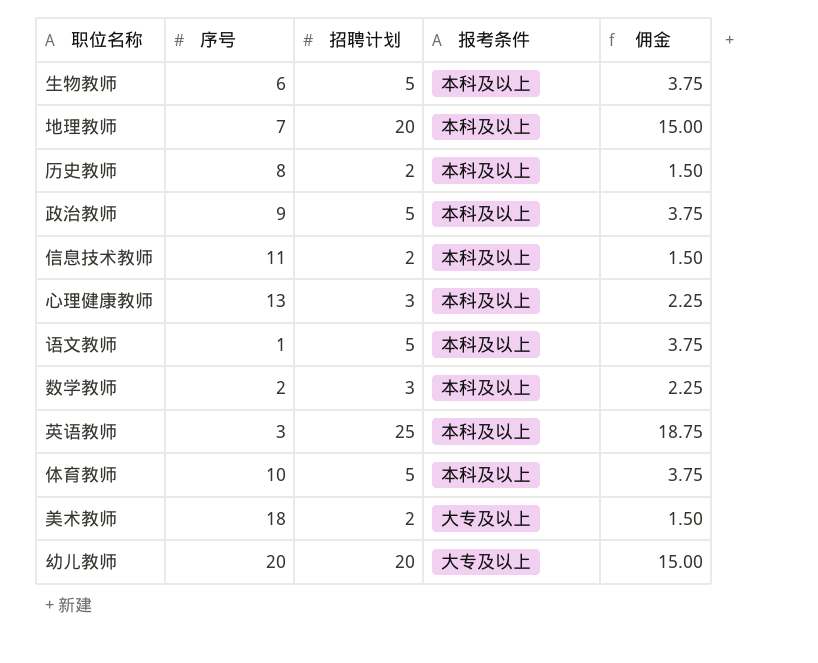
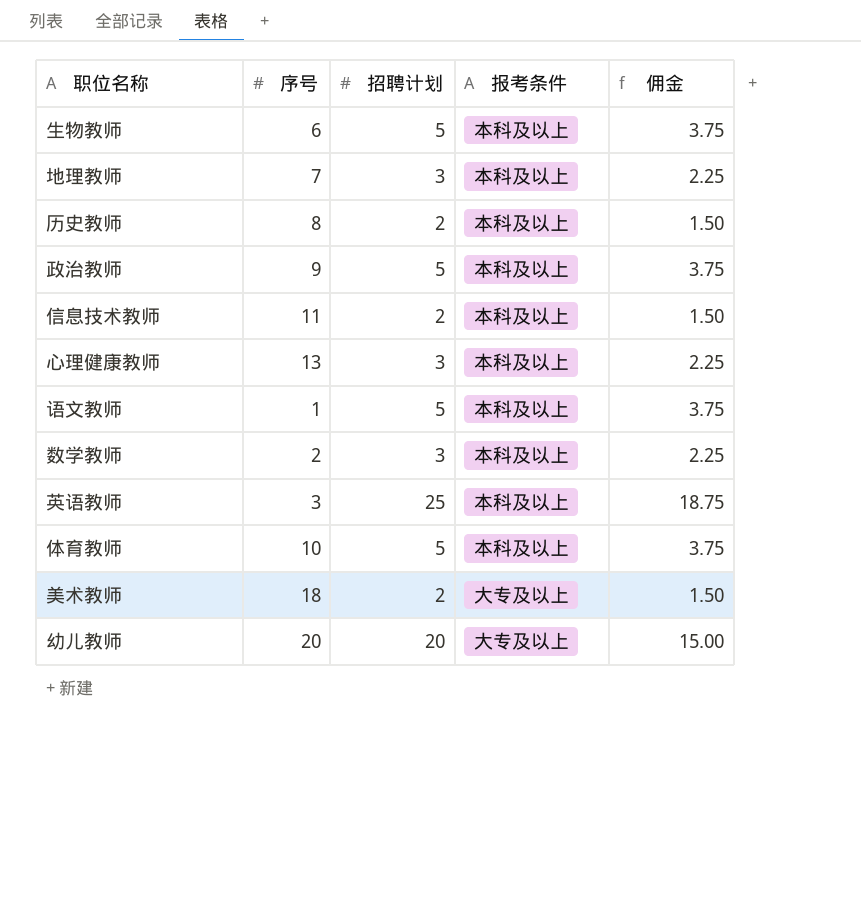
地理教师 | 招聘计划: 20 -> 3
地理教师 | 佣金: 15.00 -> 2.25

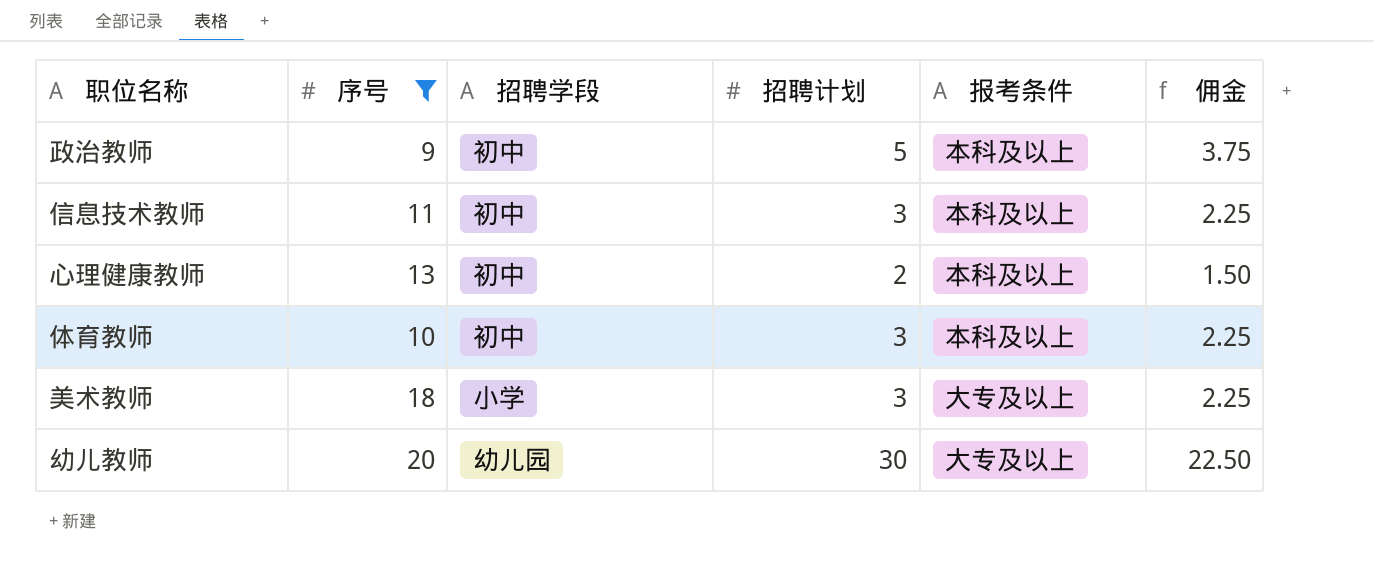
filter: none -> 序号 >= 9
column 招聘学段 | position: none -> 3
信息技术教师 | 招聘计划: 2 -> 3
信息技术教师 | 佣金: 1.50 -> 2.25
心理健康教师 | 招聘计划: 3 -> 2
心理健康教师 | 佣金: 2.25 -> 1.50
体育教师 | 招聘计划: 5 -> 3
体育教师 | 佣金: 3.75 -> 2.25
美术教师 | 招聘计划: 2 -> 3
美术教师 | 佣金: 1.50 -> 2.25
幼儿教师 | 招聘计划: 20 -> 30
幼儿教师 | 佣金: 15.00 -> 22.50

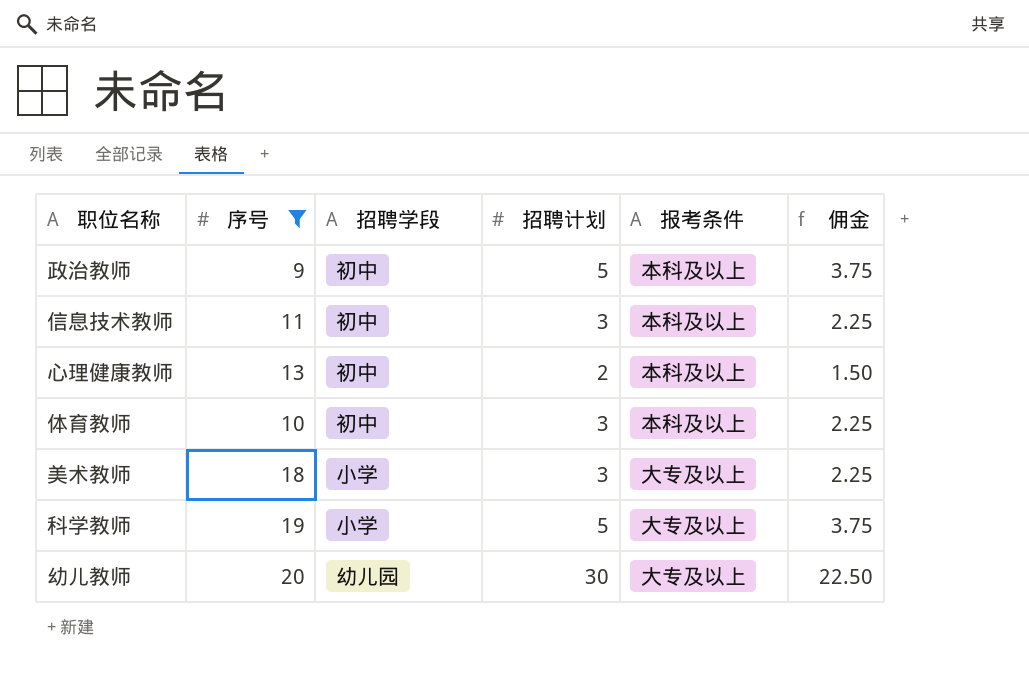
row 科学教师: none -> 19 | 小学 | 5 | 大专及以上 | 3.75

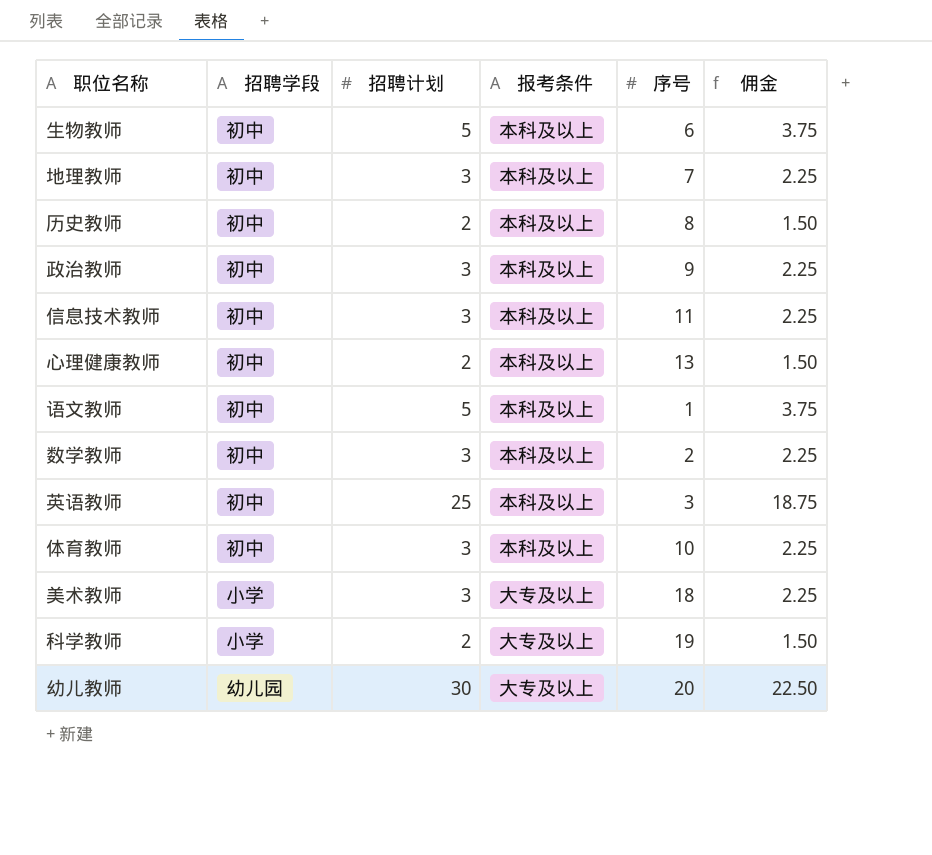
filter: 序号 >= 9 -> none
column 序号 | position: 2 -> 5
政治教师 | 招聘计划: 5 -> 3
政治教师 | 佣金: 3.75 -> 2.25
科学教师 | 招聘计划: 5 -> 2
科学教师 | 佣金: 3.75 -> 1.50

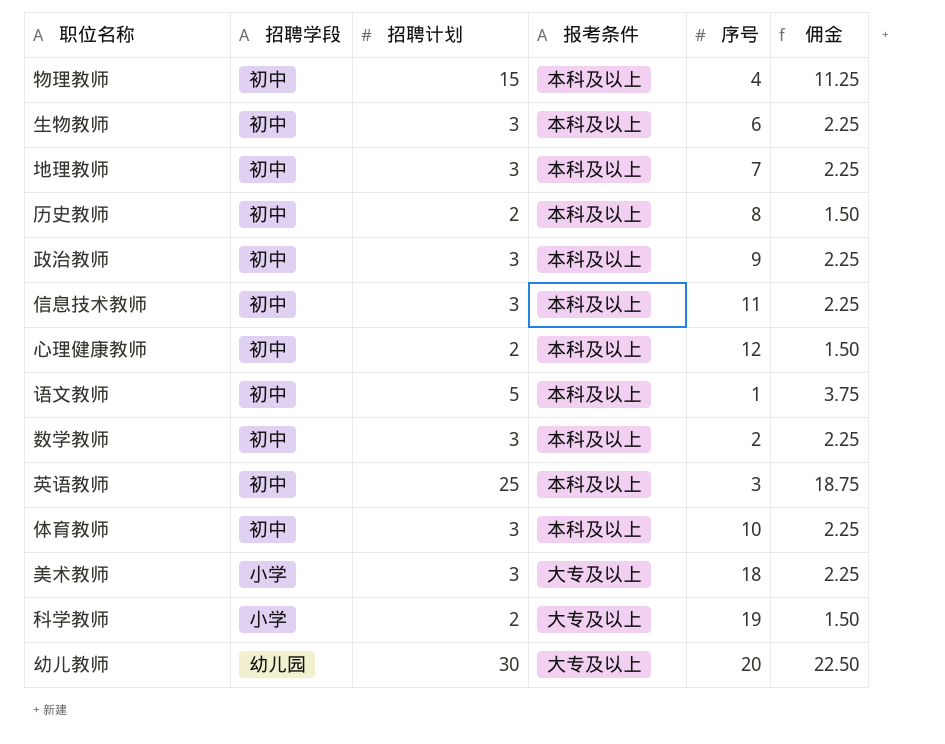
row 物理教师: none -> 初中 | 15 | 本科及以上 | 4 | 11.25
生物教师 | 招聘计划: 5 -> 3
生物教师 | 佣金: 3.75 -> 2.25
心理健康教师 | 序号: 13 -> 12

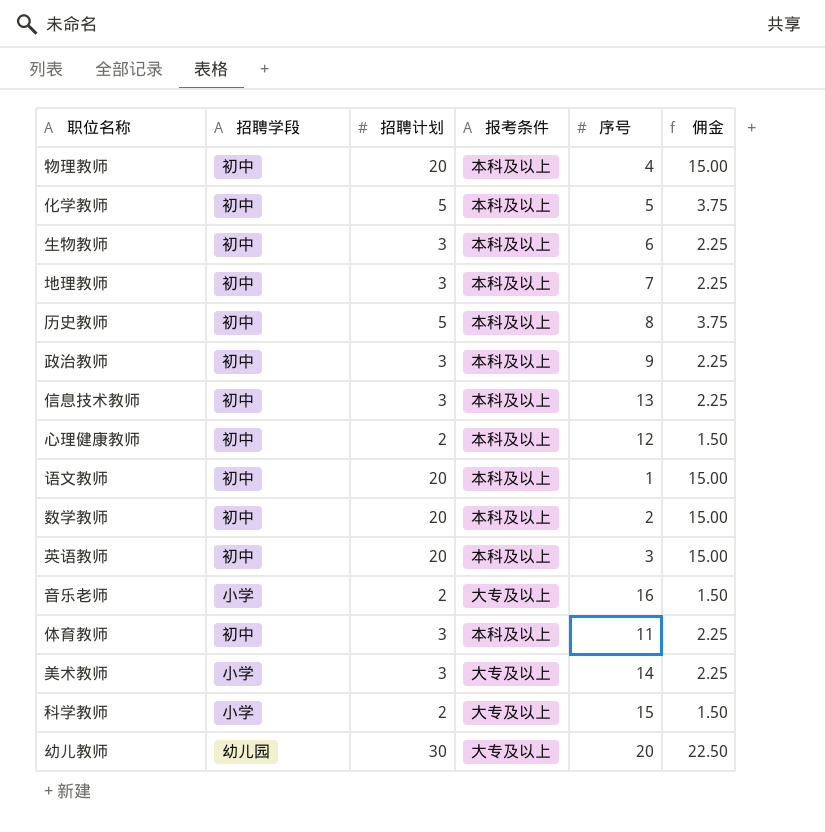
物理教师 | 招聘计划: 15 -> 20
物理教师 | 佣金: 11.25 -> 15.00
row 化学教师: none -> 初中 | 5 | 本科及以上 | 5 | 3.75
历史教师 | 招聘计划: 2 -> 5
历史教师 | 佣金: 1.50 -> 3.75
信息技术教师 | 序号: 11 -> 13
语文教师 | 招聘计划: 5 -> 20
语文教师 | 佣金: 3.75 -> 15.00
数学教师 | 招聘计划: 3 -> 20
数学教师 | 佣金: 2.25 -> 15.00
英语教师 | 招聘计划: 25 -> 20
英语教师 | 佣金: 18.75 -> 15.00
row 音乐老师: none -> 小学 | 2 | 大专及以上 | 16 | 1.50
体育教师 | 序号: 10 -> 11
美术教师 | 序号: 18 -> 14
科学教师 | 序号: 19 -> 15

